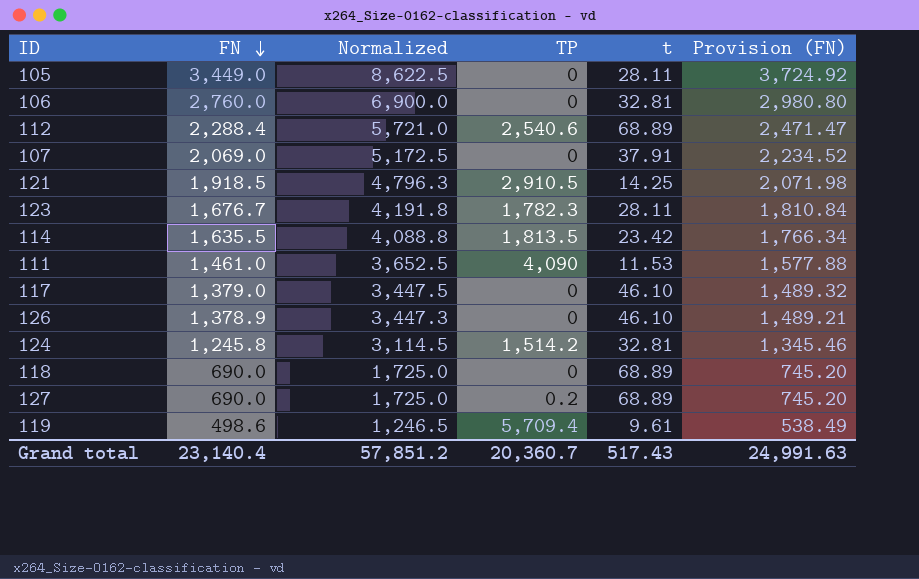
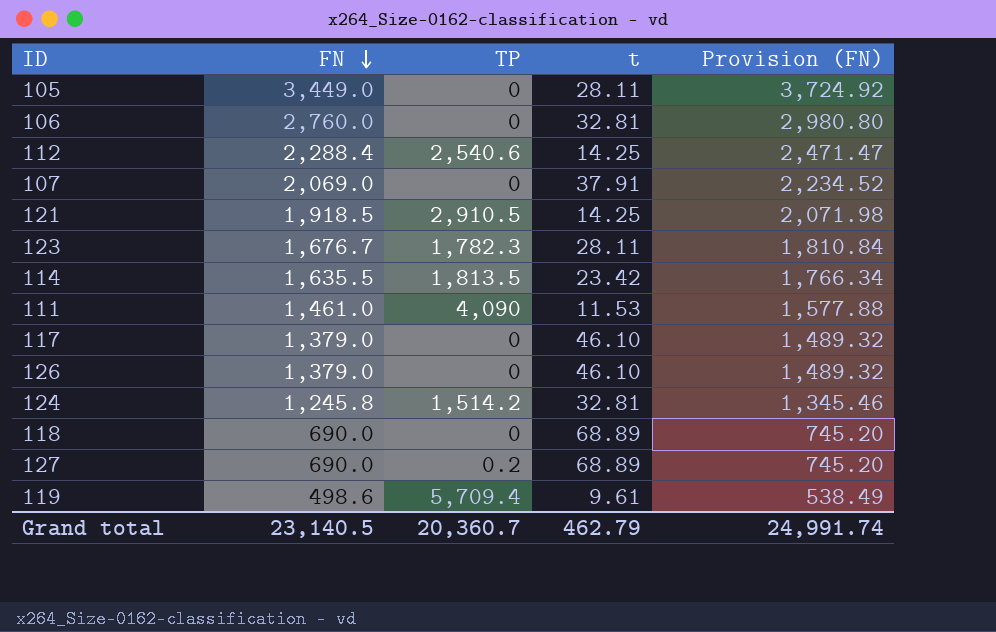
column Normalized | formula: [FN] * 2.5 -> none
112 | t: 68.89 -> 14.25
126 | FN: 1,378.9 -> 1,379.0
126 | Provision (FN): 1,489.21 -> 1,489.32
Grand total | FN: 23,140.4 -> 23,140.5
Grand total | t: 517.43 -> 462.79
Grand total | Provision (FN): 24,991.63 -> 24,991.74

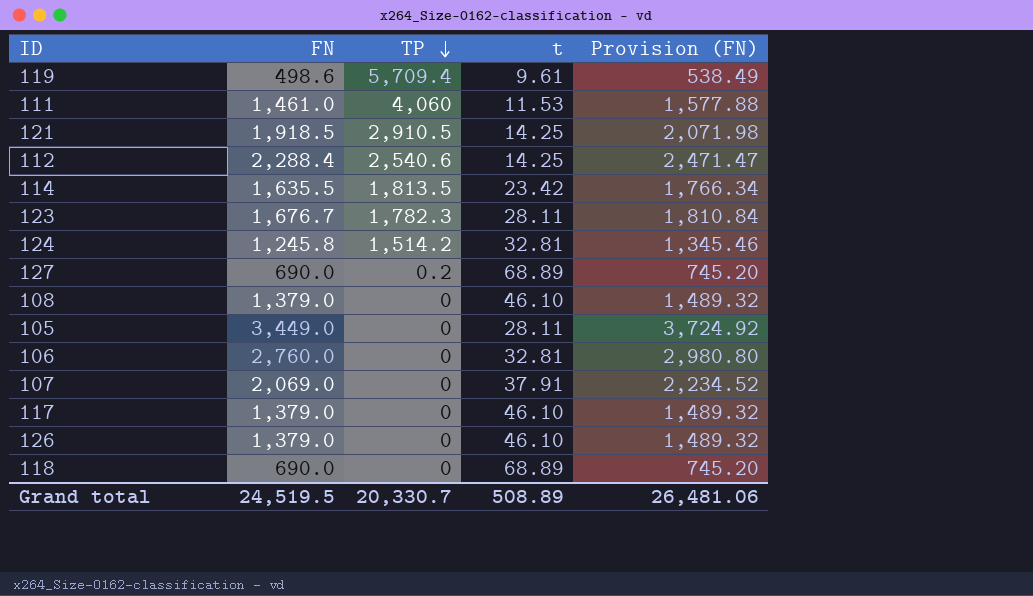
row order: FN descending -> TP descending
111 | TP: 4,090 -> 4,060
row 108: none -> 1,379.0 | 0 | 46.10 | 1,489.32
Grand total | FN: 23,140.5 -> 24,519.5
Grand total | TP: 20,360.7 -> 20,330.7
Grand total | t: 462.79 -> 508.89
Grand total | Provision (FN): 24,991.74 -> 26,481.06

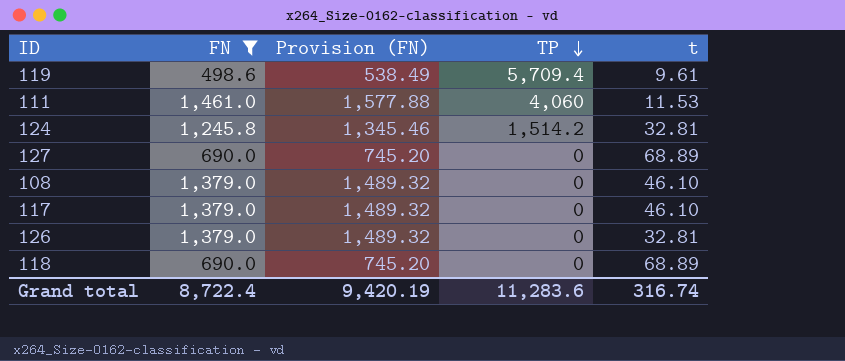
filter: none -> FN <= 1,461.0
column Provision (FN) | position: 5 -> 3
127 | TP: 0.2 -> 0
126 | t: 46.10 -> 32.81
Grand total | FN: 24,519.5 -> 8,722.4
Grand total | Provision (FN): 26,481.06 -> 9,420.19
Grand total | TP: 20,330.7 -> 11,283.6
Grand total | t: 508.89 -> 316.74

